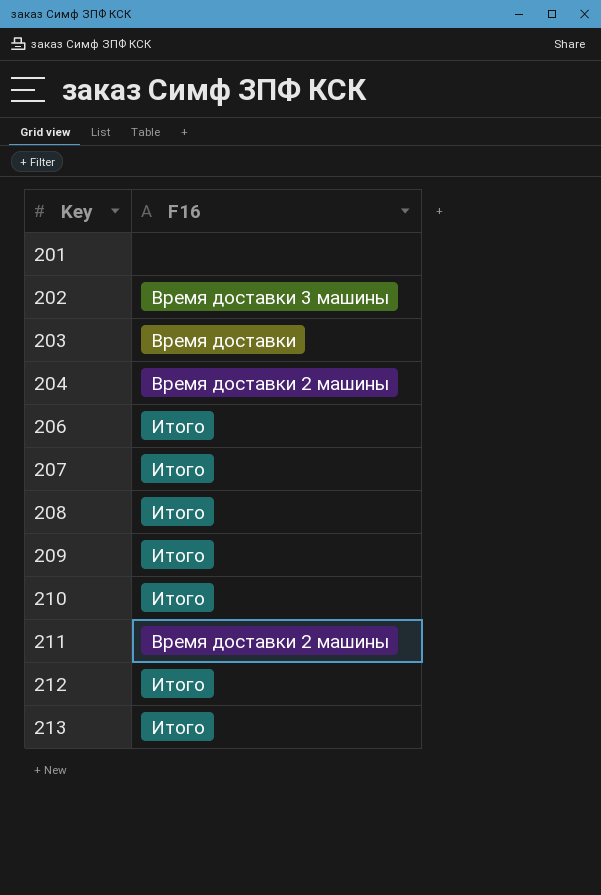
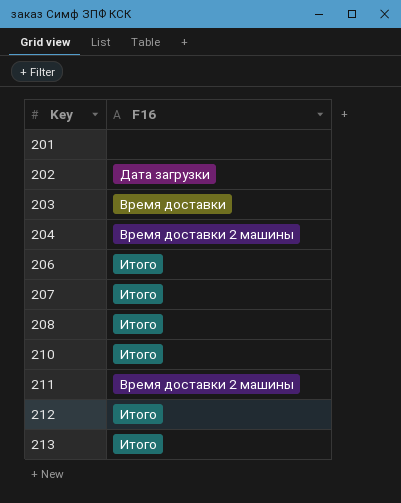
row 209: Итого -> none
202 | F16: Время доставки 3 машины -> Дата загрузки

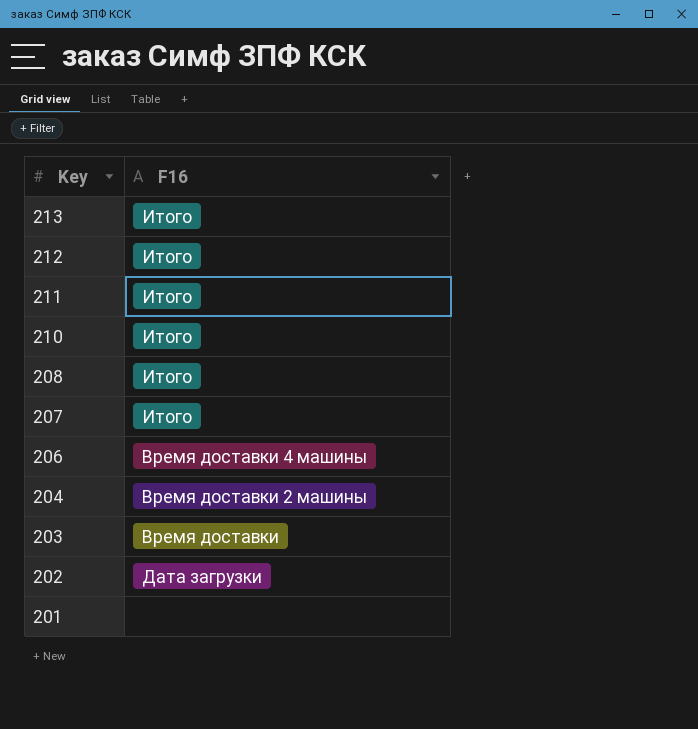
row order: Key ascending -> Key descending
211 | F16: Время доставки 2 машины -> Итого
206 | F16: Итого -> Время доставки 4 машины

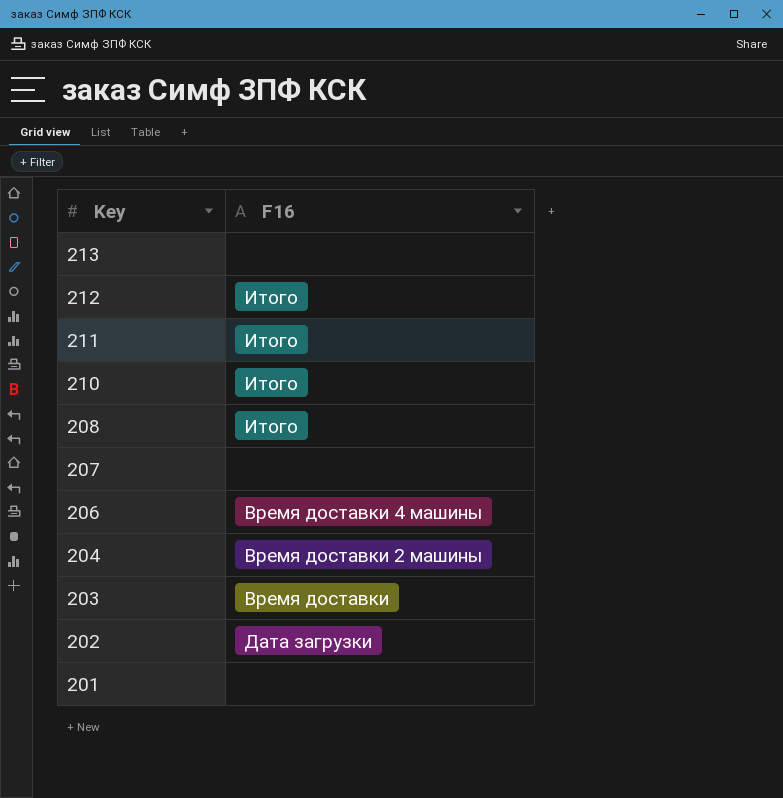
213 | F16: Итого -> none
207 | F16: Итого -> none

